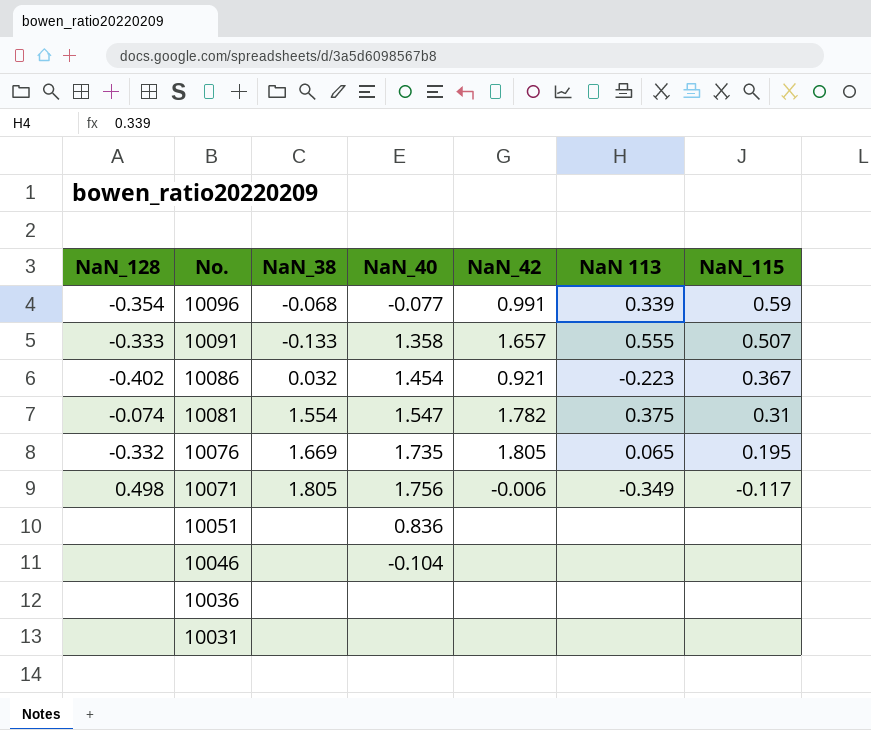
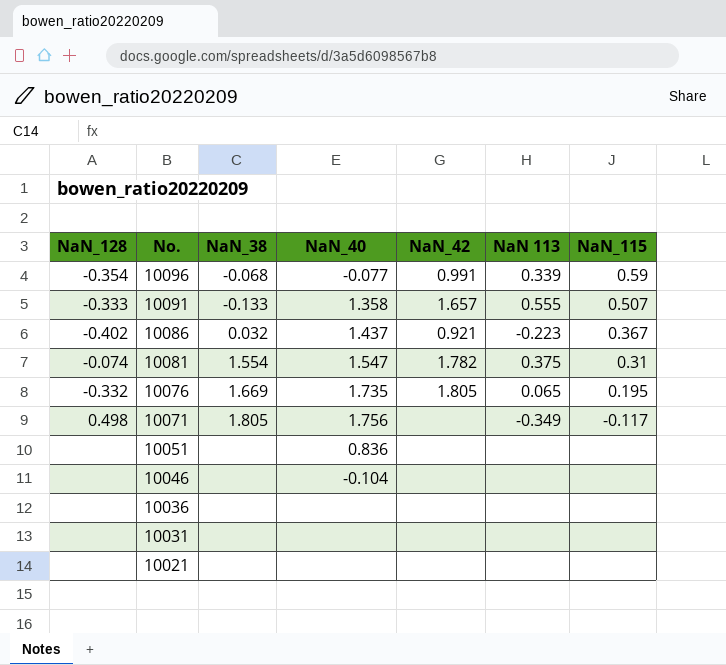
10086 | NaN_40: 1.454 -> 1.437
10071 | NaN_42: -0.006 -> none
row 10021: none -> none | none | none | none | none | none

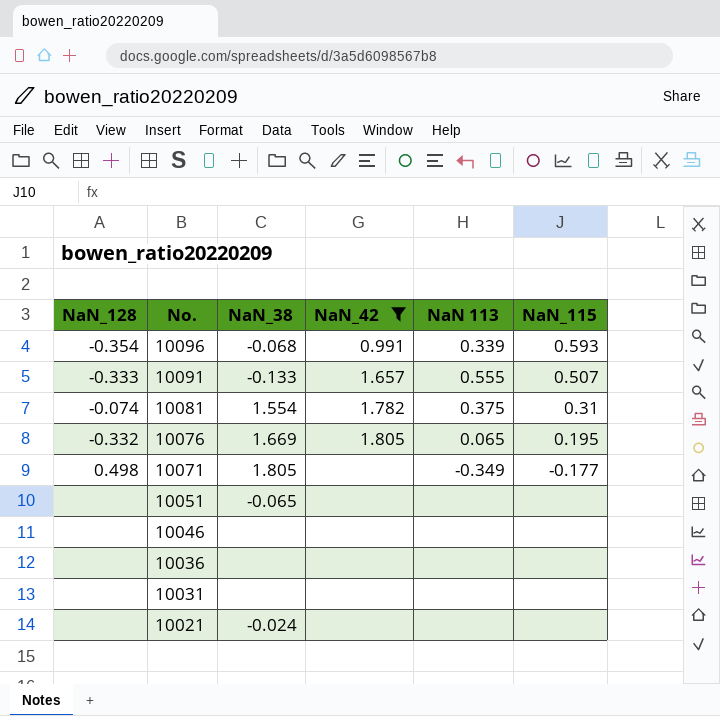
filter: none -> NaN_42 != 0.921
column NaN_40 | position: 4 -> none
10096 | NaN_115: 0.59 -> 0.593
10071 | NaN_115: -0.117 -> -0.177
10051 | NaN_38: none -> -0.065
10021 | NaN_38: none -> -0.024

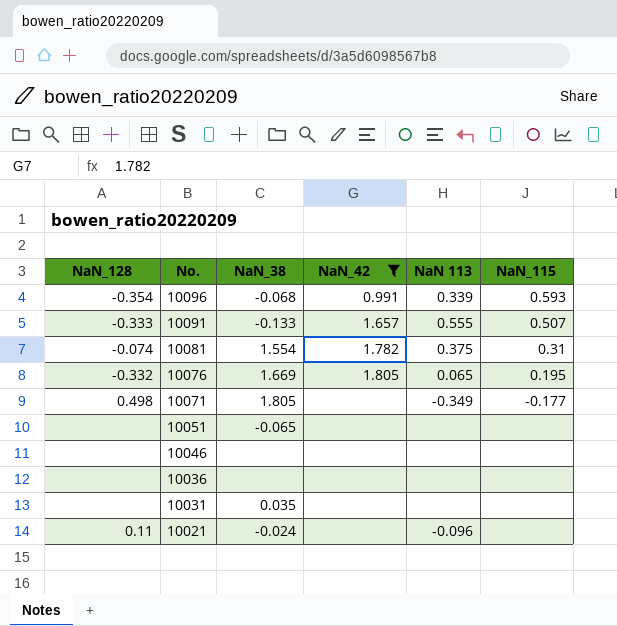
10031 | NaN_38: none -> 0.035
10021 | NaN_128: none -> 0.11
10021 | NaN 113: none -> -0.096

